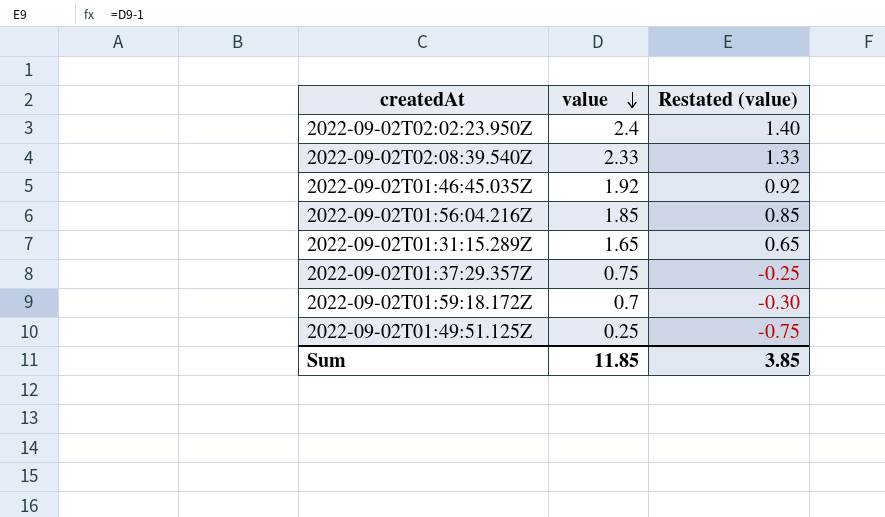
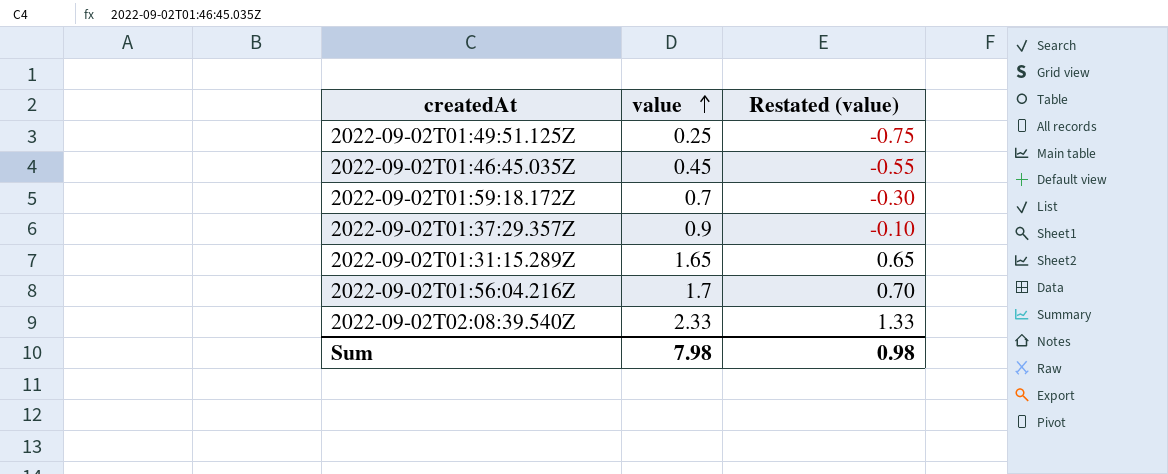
row order: value descending -> value ascending
row 2022-09-02T02:02:23.950Z: 2.4 | 1.40 -> none
2022-09-02T01:46:45.035Z | value: 1.92 -> 0.45
2022-09-02T01:46:45.035Z | Restated (value): 0.92 -> -0.55
2022-09-02T01:37:29.357Z | value: 0.75 -> 0.9
2022-09-02T01:37:29.357Z | Restated (value): -0.25 -> -0.10
2022-09-02T01:56:04.216Z | value: 1.85 -> 1.7
2022-09-02T01:56:04.216Z | Restated (value): 0.85 -> 0.70
Sum | value: 11.85 -> 7.98
Sum | Restated (value): 3.85 -> 0.98

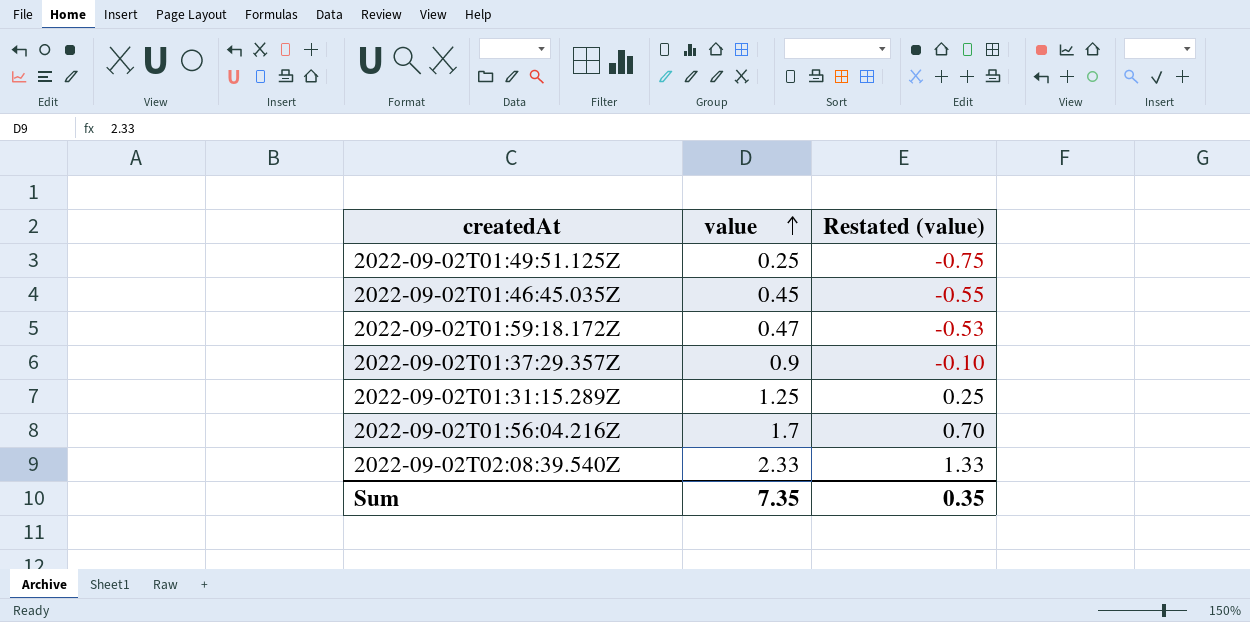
2022-09-02T01:59:18.172Z | value: 0.7 -> 0.47
2022-09-02T01:59:18.172Z | Restated (value): -0.30 -> -0.53
2022-09-02T01:31:15.289Z | value: 1.65 -> 1.25
2022-09-02T01:31:15.289Z | Restated (value): 0.65 -> 0.25
Sum | value: 7.98 -> 7.35
Sum | Restated (value): 0.98 -> 0.35

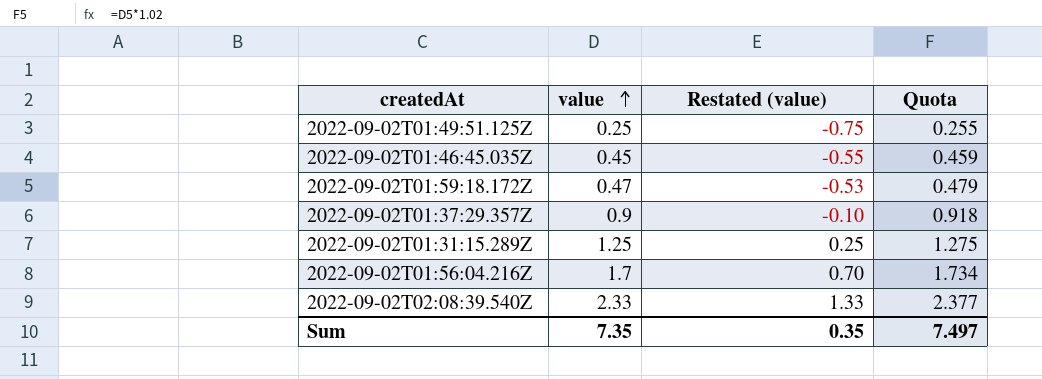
column Quota | formula: none -> [value] * 1.02

